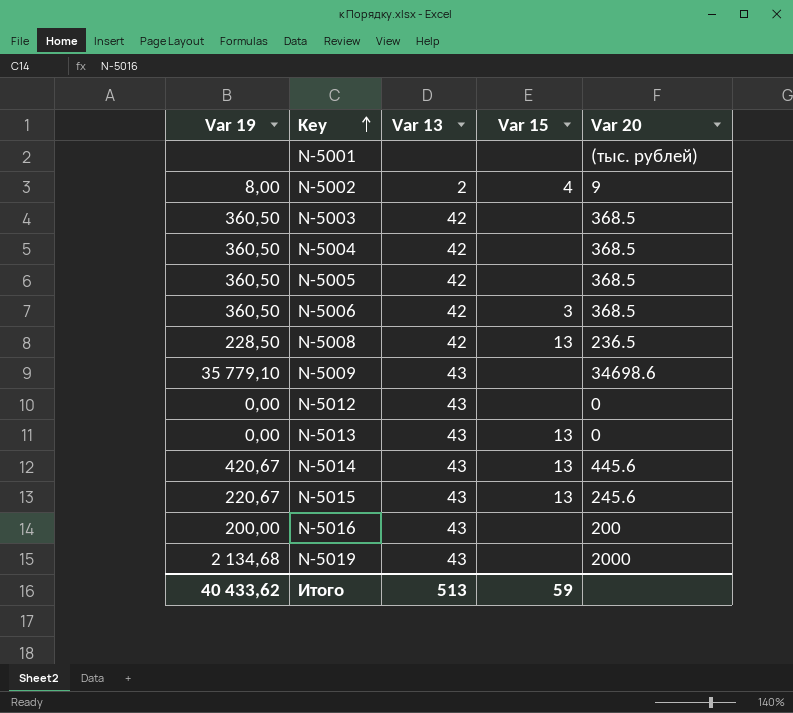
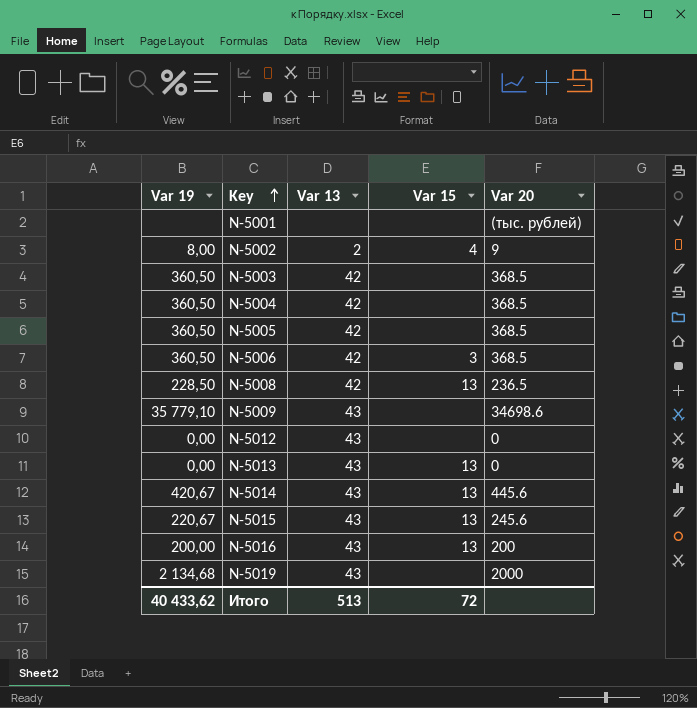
N-5016 | Var 15: none -> 13
Итого | Var 15: 59 -> 72

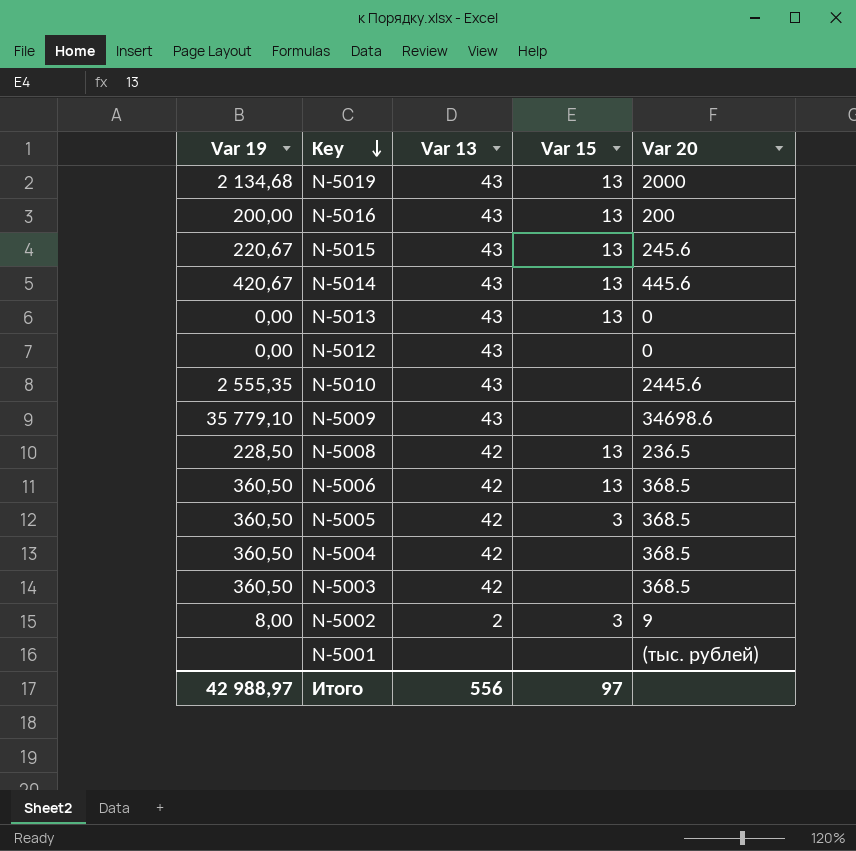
row order: Key ascending -> Key descending
N-5019 | Var 15: none -> 13
row N-5010: none -> 2 555,35 | 43 | none | 2445.6
N-5006 | Var 15: 3 -> 13
N-5005 | Var 15: none -> 3
N-5002 | Var 15: 4 -> 3
Итого | Var 19: 40 433,62 -> 42 988,97
Итого | Var 13: 513 -> 556
Итого | Var 15: 72 -> 97

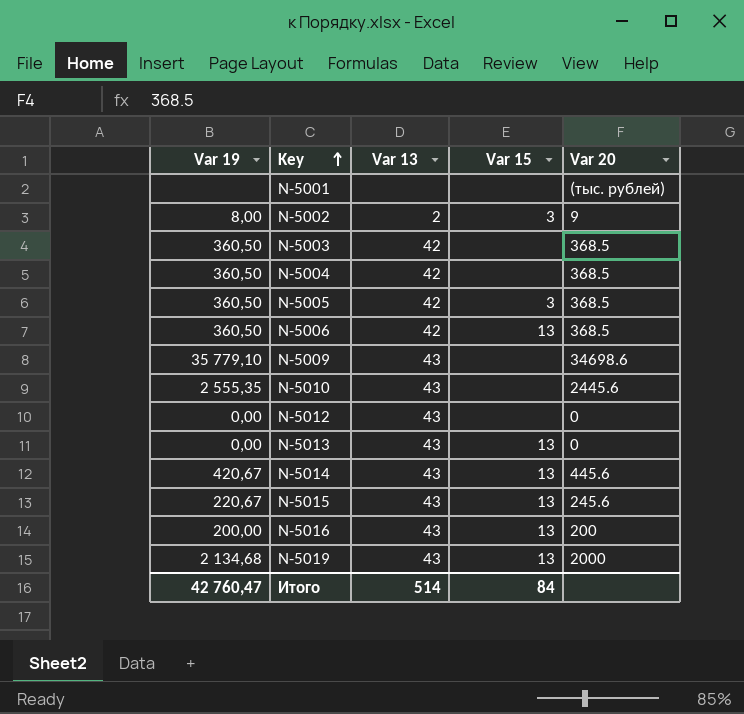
row order: Key descending -> Key ascending
row N-5008: 228,50 | 42 | 13 | 236.5 -> none
Итого | Var 19: 42 988,97 -> 42 760,47
Итого | Var 13: 556 -> 514
Итого | Var 15: 97 -> 84

